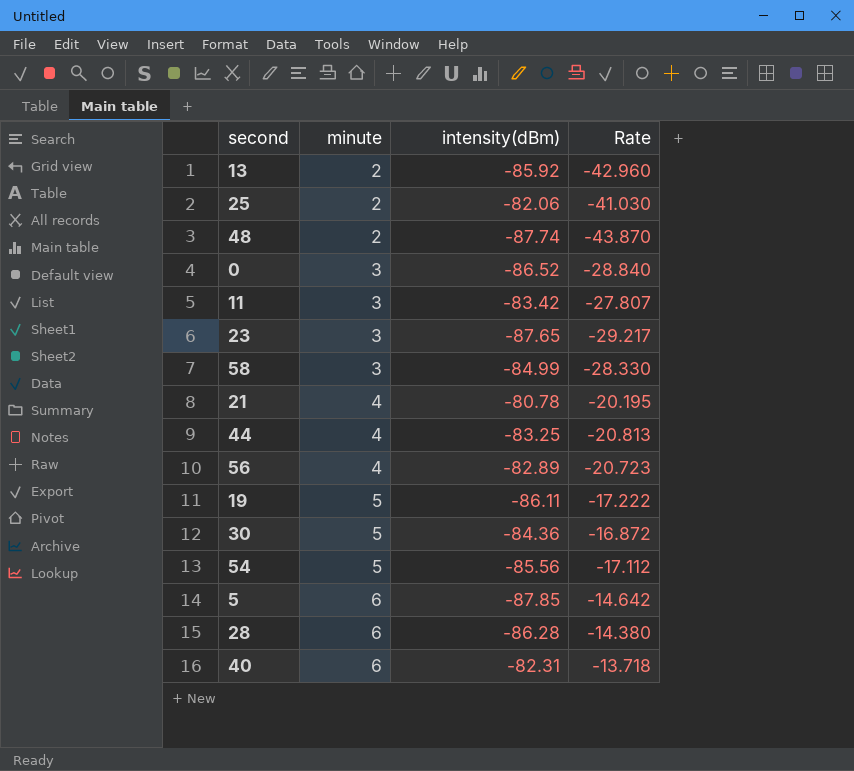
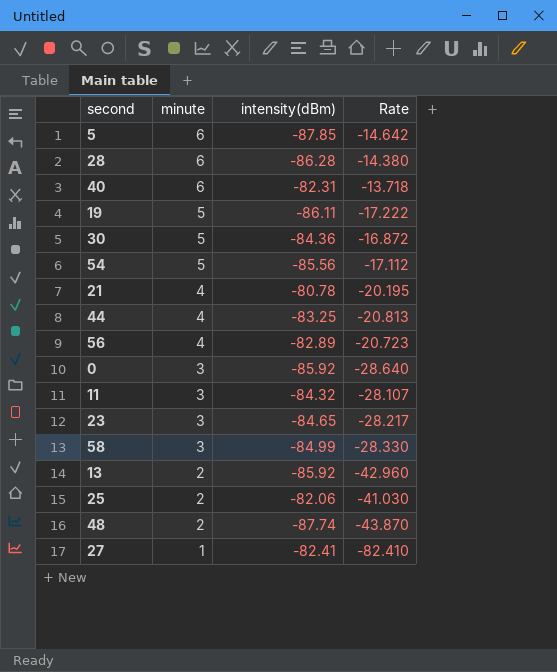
row order: minute ascending -> minute descending
0 | intensity(dBm): -86.52 -> -85.92
0 | Rate: -28.840 -> -28.640
11 | intensity(dBm): -83.42 -> -84.32
11 | Rate: -27.807 -> -28.107
23 | intensity(dBm): -87.65 -> -84.65
23 | Rate: -29.217 -> -28.217
row 27: none -> 1 | -82.41 | -82.410

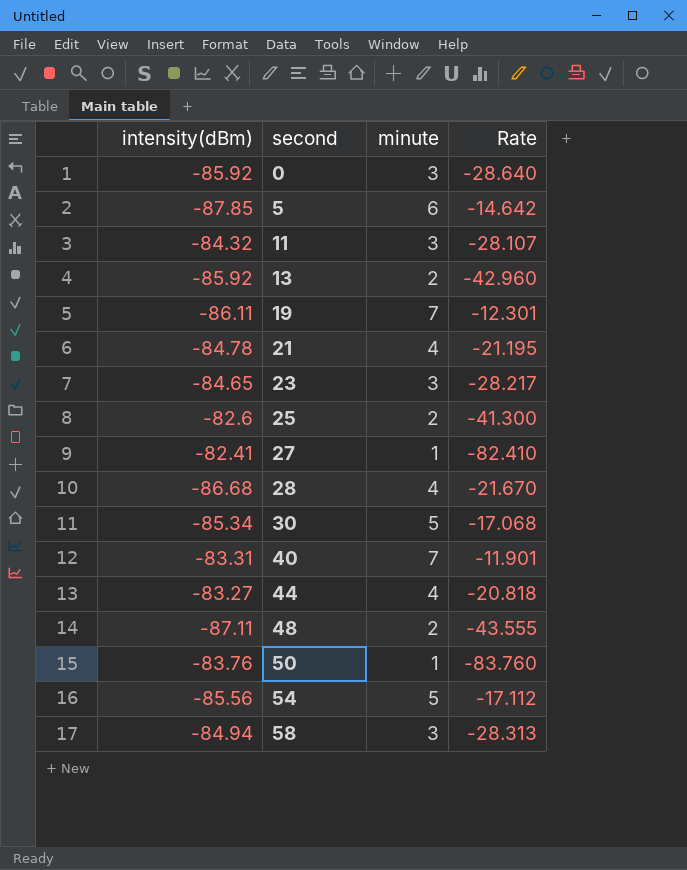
row order: minute descending -> second ascending
column intensity(dBm) | position: 3 -> 1
row 56: 4 | -82.89 | -20.723 -> none
19 | minute: 5 -> 7
19 | Rate: -17.222 -> -12.301
21 | intensity(dBm): -80.78 -> -84.78
21 | Rate: -20.195 -> -21.195
25 | intensity(dBm): -82.06 -> -82.6
25 | Rate: -41.030 -> -41.300
28 | intensity(dBm): -86.28 -> -86.68
28 | minute: 6 -> 4
28 | Rate: -14.380 -> -21.670
30 | intensity(dBm): -84.36 -> -85.34
30 | Rate: -16.872 -> -17.068
40 | intensity(dBm): -82.31 -> -83.31
40 | minute: 6 -> 7
40 | Rate: -13.718 -> -11.901
44 | intensity(dBm): -83.25 -> -83.27
44 | Rate: -20.813 -> -20.818
48 | intensity(dBm): -87.74 -> -87.11
48 | Rate: -43.870 -> -43.555
row 50: none -> -83.76 | 1 | -83.760
58 | intensity(dBm): -84.99 -> -84.94
58 | Rate: -28.330 -> -28.313

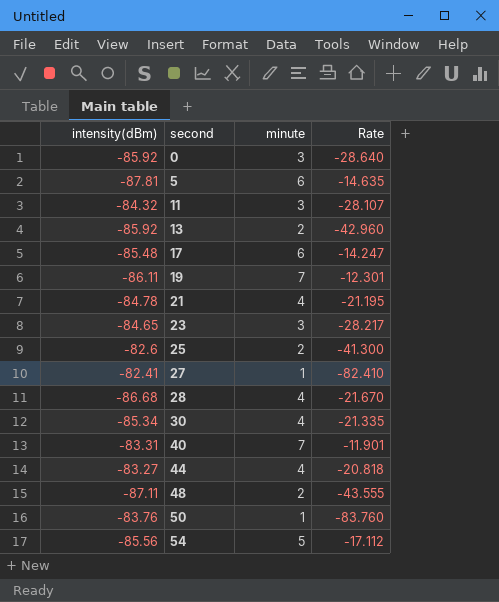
row 58: -84.94 | 3 | -28.313 -> none
5 | intensity(dBm): -87.85 -> -87.81
5 | Rate: -14.642 -> -14.635
row 17: none -> -85.48 | 6 | -14.247
30 | minute: 5 -> 4
30 | Rate: -17.068 -> -21.335

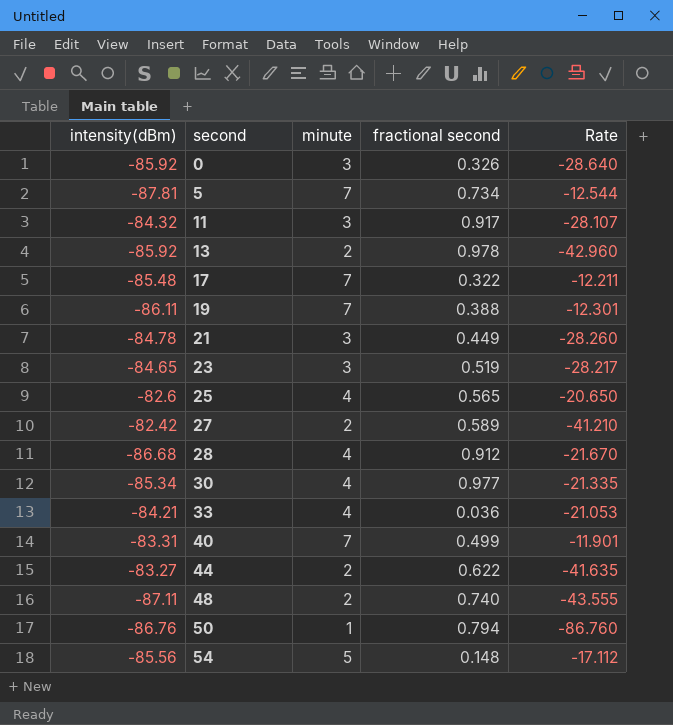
column fractional second | position: none -> 4
5 | minute: 6 -> 7
5 | Rate: -14.635 -> -12.544
17 | minute: 6 -> 7
17 | Rate: -14.247 -> -12.211
21 | minute: 4 -> 3
21 | Rate: -21.195 -> -28.260
25 | minute: 2 -> 4
25 | Rate: -41.300 -> -20.650
27 | intensity(dBm): -82.41 -> -82.42
27 | minute: 1 -> 2
27 | Rate: -82.410 -> -41.210
row 33: none -> -84.21 | 4 | 0.036 | -21.053
44 | minute: 4 -> 2
44 | Rate: -20.818 -> -41.635
50 | intensity(dBm): -83.76 -> -86.76
50 | Rate: -83.760 -> -86.760

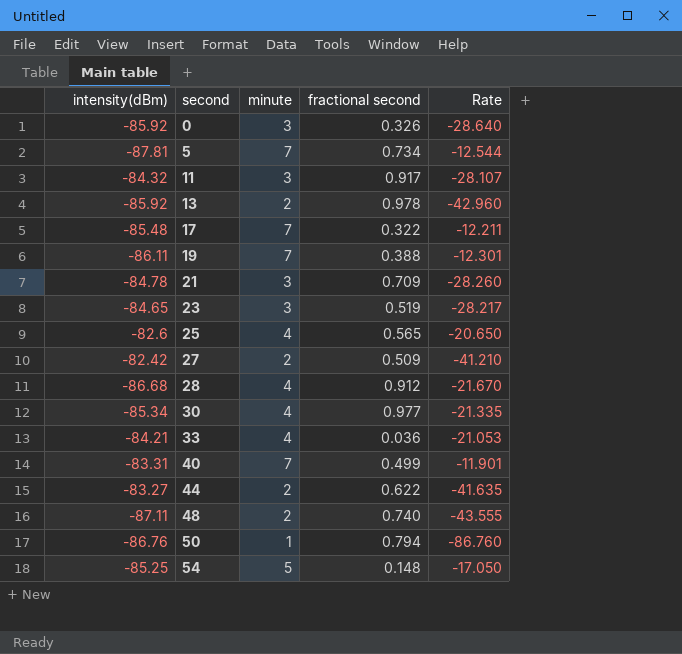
21 | fractional second: 0.449 -> 0.709
27 | fractional second: 0.589 -> 0.509
54 | intensity(dBm): -85.56 -> -85.25
54 | Rate: -17.112 -> -17.050

